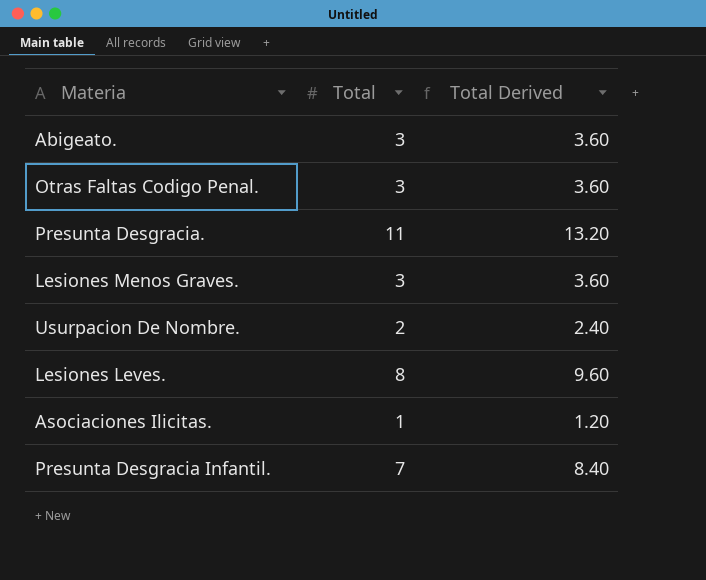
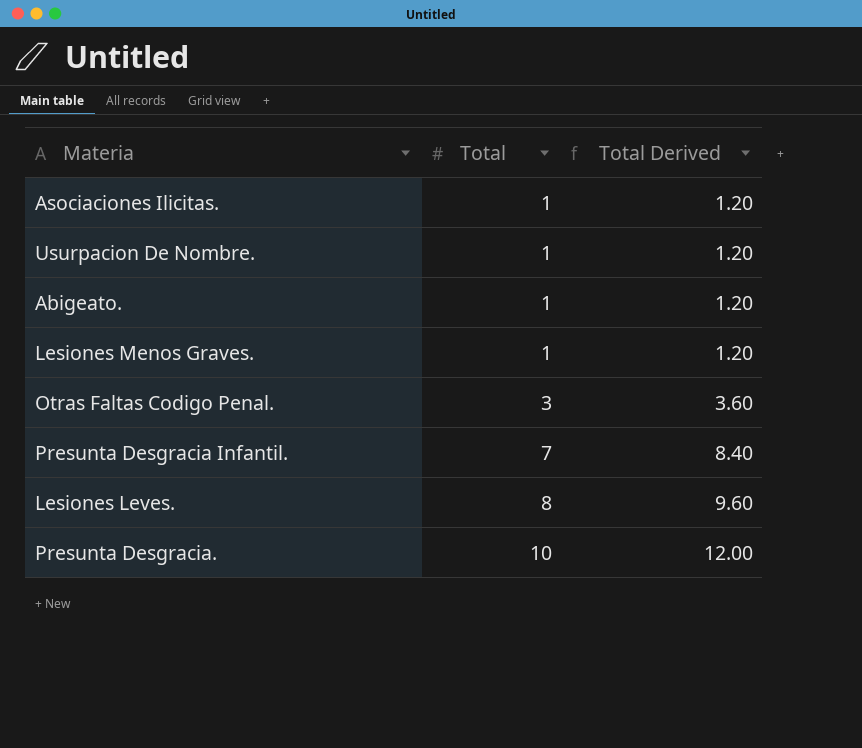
row order: none -> Total ascending
Usurpacion De Nombre. | Total: 2 -> 1
Usurpacion De Nombre. | Total Derived: 2.40 -> 1.20
Abigeato. | Total: 3 -> 1
Abigeato. | Total Derived: 3.60 -> 1.20
Lesiones Menos Graves. | Total: 3 -> 1
Lesiones Menos Graves. | Total Derived: 3.60 -> 1.20
Presunta Desgracia. | Total: 11 -> 10
Presunta Desgracia. | Total Derived: 13.20 -> 12.00

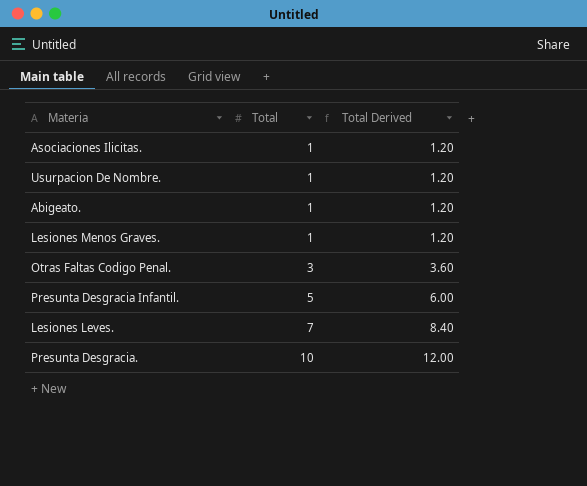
Presunta Desgracia Infantil. | Total: 7 -> 5
Presunta Desgracia Infantil. | Total Derived: 8.40 -> 6.00
Lesiones Leves. | Total: 8 -> 7
Lesiones Leves. | Total Derived: 9.60 -> 8.40

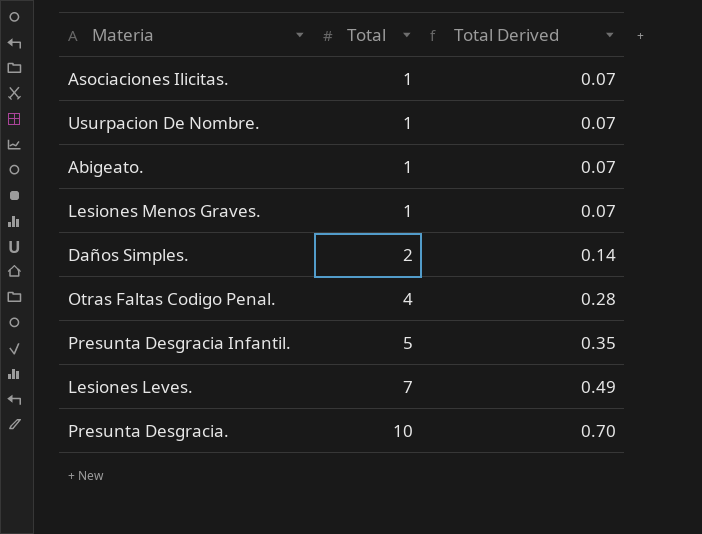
column Total Derived | formula: [Total] * 1.2 -> [Total] * 0.07
row Daños Simples.: none -> 2 | 0.14
Otras Faltas Codigo Penal. | Total: 3 -> 4

